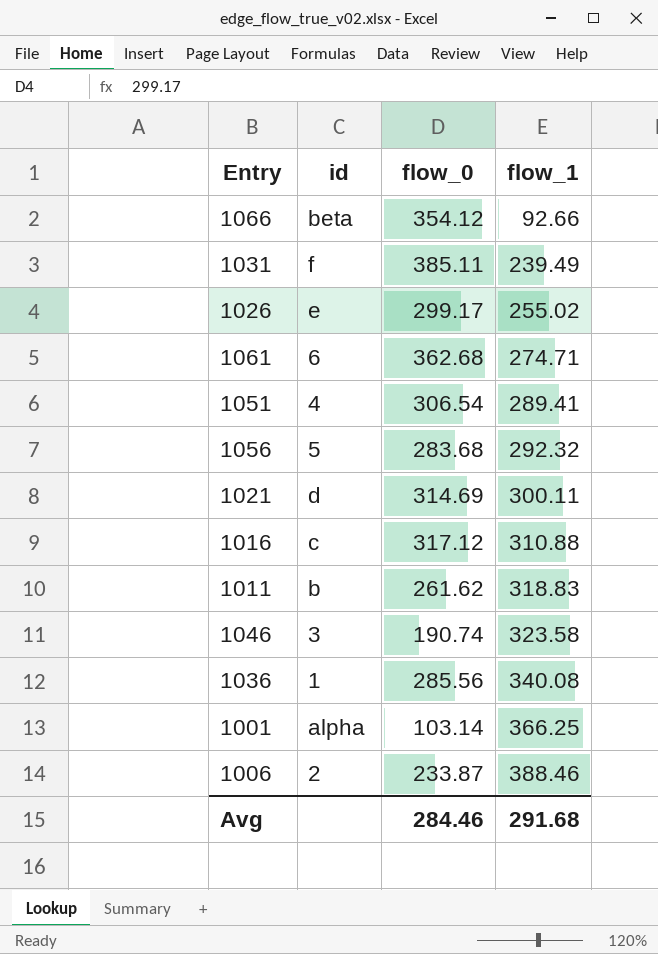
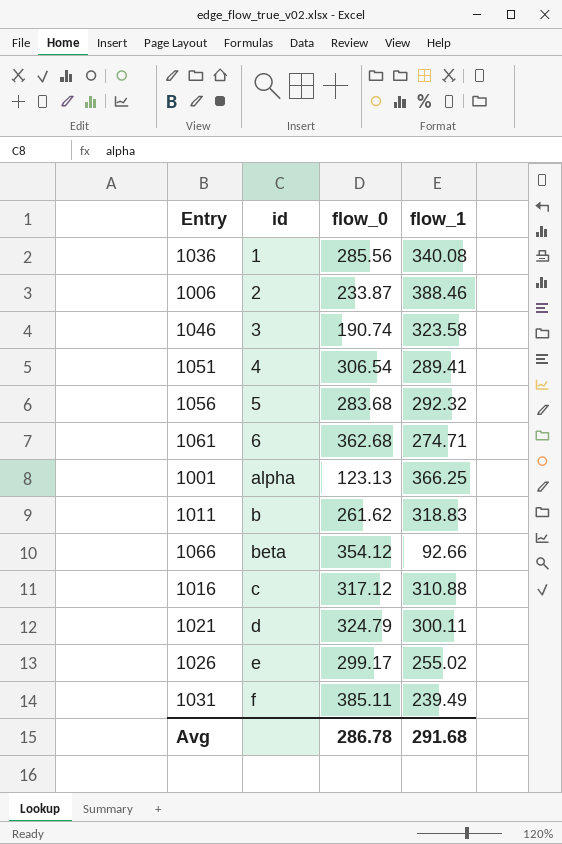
row order: flow_1 ascending -> id ascending
1001 | flow_0: 103.14 -> 123.13
1021 | flow_0: 314.69 -> 324.79
Avg | flow_0: 284.46 -> 286.78

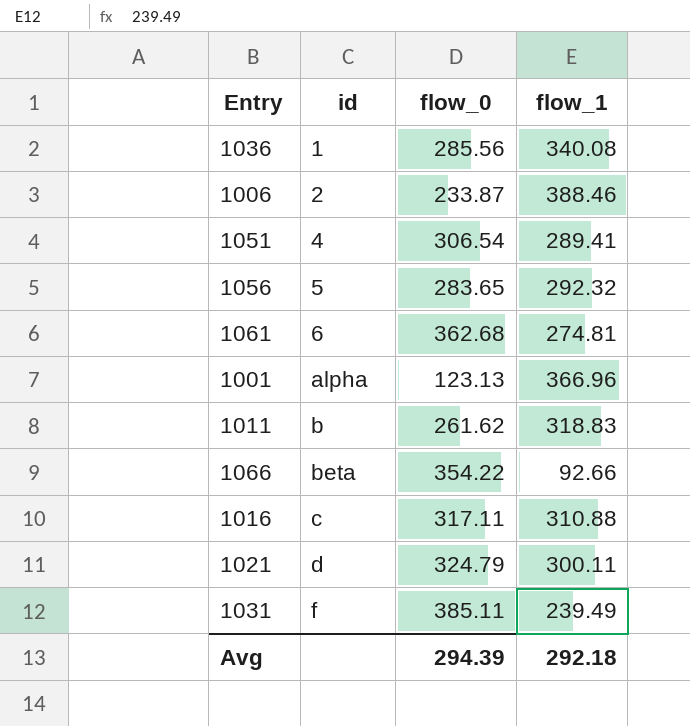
row 1046: 3 | 190.74 | 323.58 -> none
row 1026: e | 299.17 | 255.02 -> none
1056 | flow_0: 283.68 -> 283.65
1061 | flow_1: 274.71 -> 274.81
1001 | flow_1: 366.25 -> 366.96
1066 | flow_0: 354.12 -> 354.22
1016 | flow_0: 317.12 -> 317.11
Avg | flow_0: 286.78 -> 294.39
Avg | flow_1: 291.68 -> 292.18

